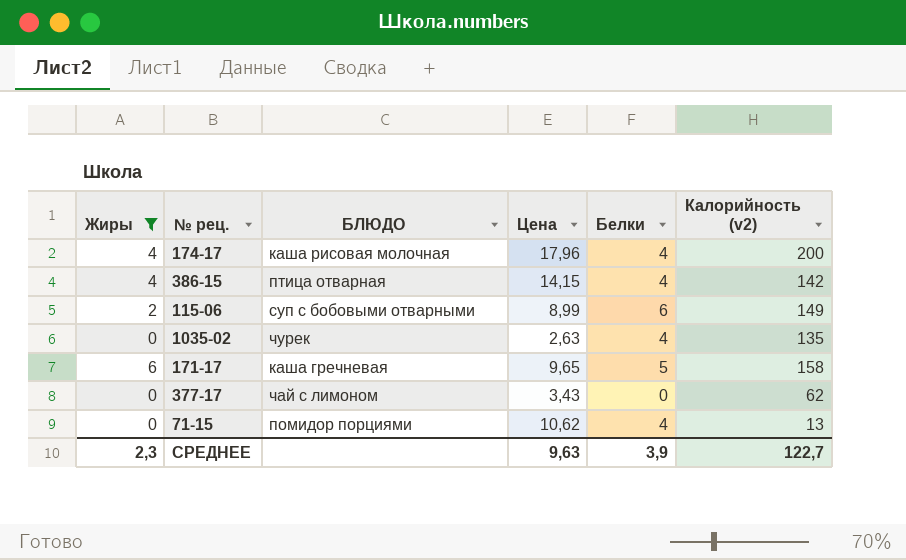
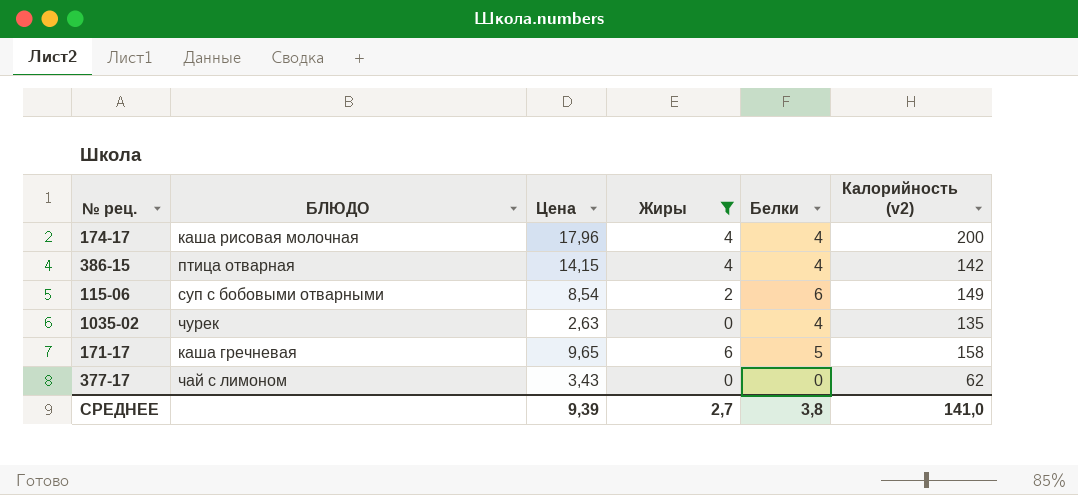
column Жиры | position: 1 -> 4
row 71-15: 0 | помидор порциями | 10,62 | 4 | 13 -> none
115-06 | Цена: 8,99 -> 8,54
СРЕДНЕЕ | Цена: 9,63 -> 9,39
СРЕДНЕЕ | Жиры: 2,3 -> 2,7
СРЕДНЕЕ | Белки: 3,9 -> 3,8
СРЕДНЕЕ | Калорийность (v2): 122,7 -> 141,0

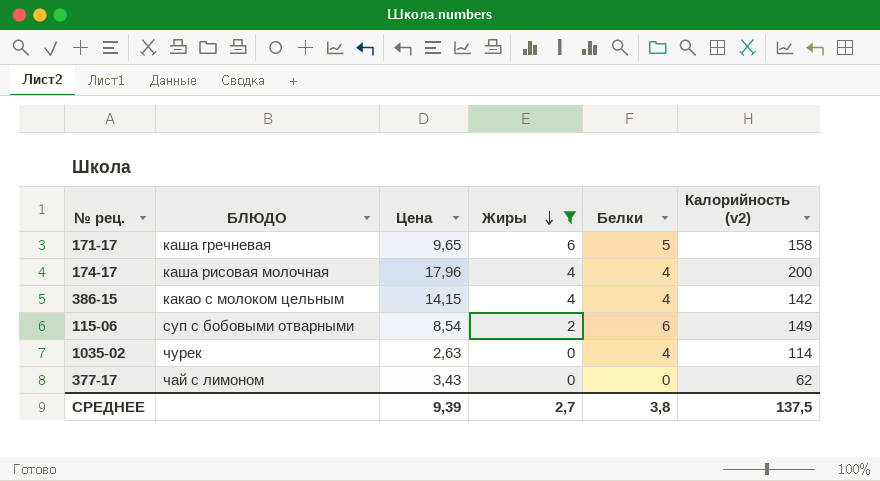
row order: none -> Жиры descending
386-15 | БЛЮДО: птица отварная -> какао с молоком цельным
1035-02 | Калорийность (v2): 135 -> 114
СРЕДНЕЕ | Калорийность (v2): 141,0 -> 137,5

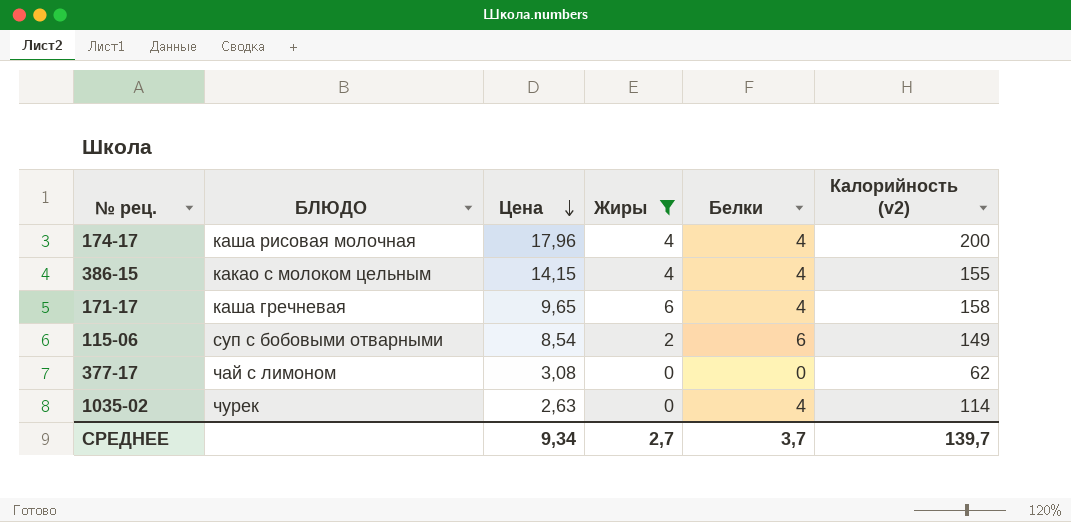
row order: Жиры descending -> Цена descending
386-15 | Калорийность (v2): 142 -> 155
171-17 | Белки: 5 -> 4
377-17 | Цена: 3,43 -> 3,08
СРЕДНЕЕ | Цена: 9,39 -> 9,34
СРЕДНЕЕ | Белки: 3,8 -> 3,7
СРЕДНЕЕ | Калорийность (v2): 137,5 -> 139,7

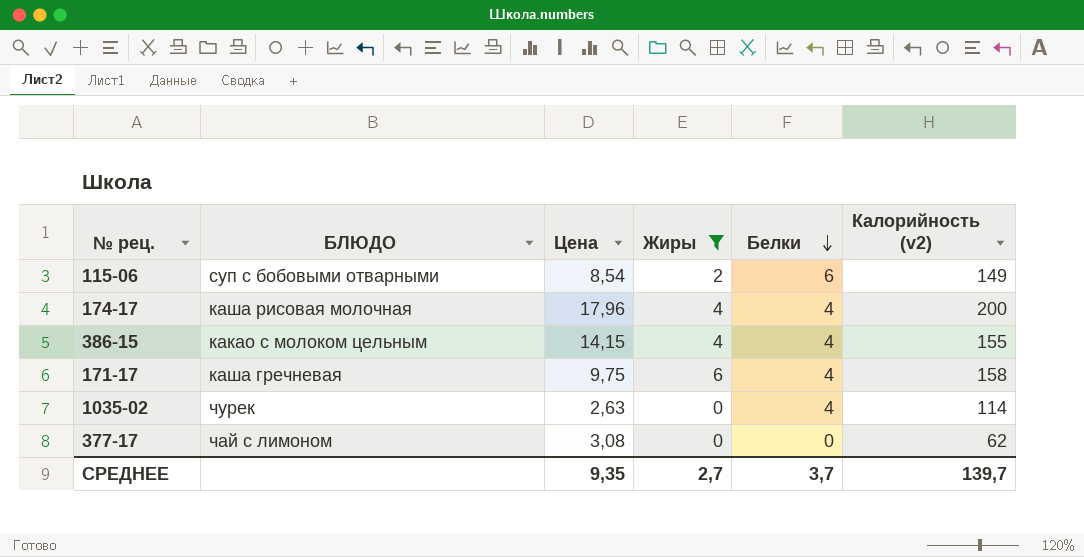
row order: Цена descending -> Белки descending
171-17 | Цена: 9,65 -> 9,75
СРЕДНЕЕ | Цена: 9,34 -> 9,35

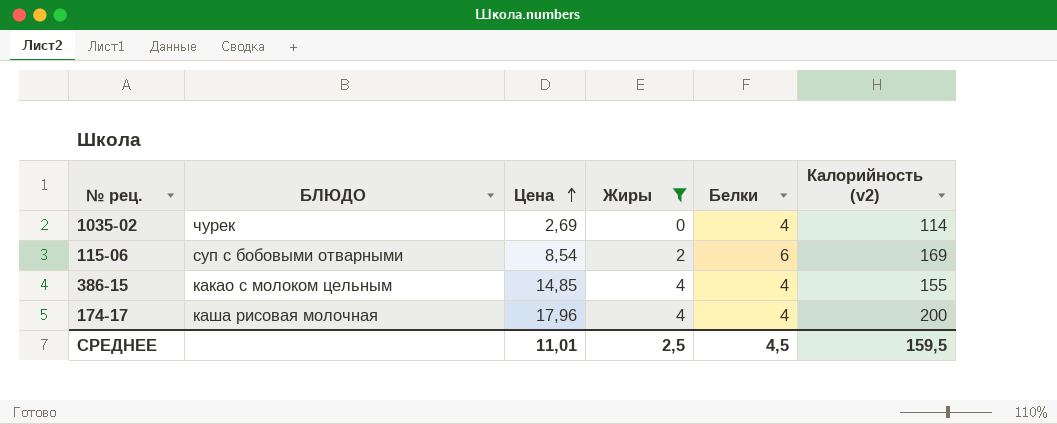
row order: Белки descending -> Цена ascending
row 171-17: каша гречневая | 9,75 | 6 | 4 | 158 -> none
row 377-17: чай с лимоном | 3,08 | 0 | 0 | 62 -> none
1035-02 | Цена: 2,63 -> 2,69
115-06 | Калорийность (v2): 149 -> 169
386-15 | Цена: 14,15 -> 14,85
СРЕДНЕЕ | Цена: 9,35 -> 11,01
СРЕДНЕЕ | Жиры: 2,7 -> 2,5
СРЕДНЕЕ | Белки: 3,7 -> 4,5
СРЕДНЕЕ | Калорийность (v2): 139,7 -> 159,5

